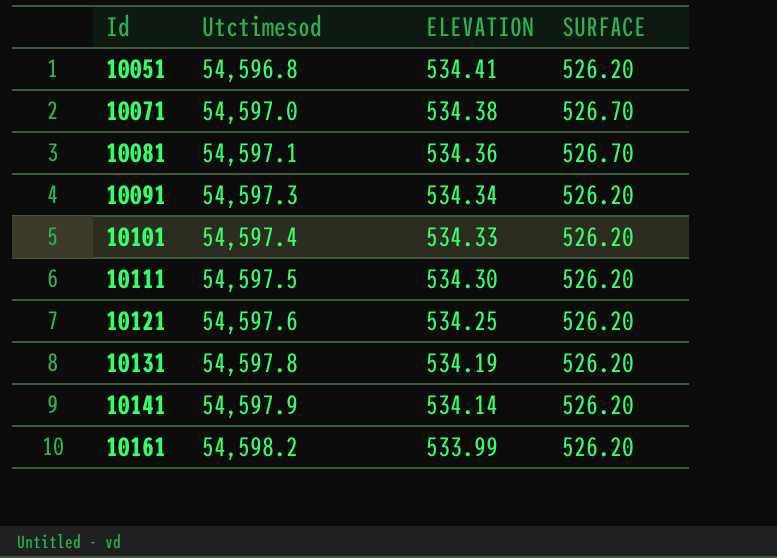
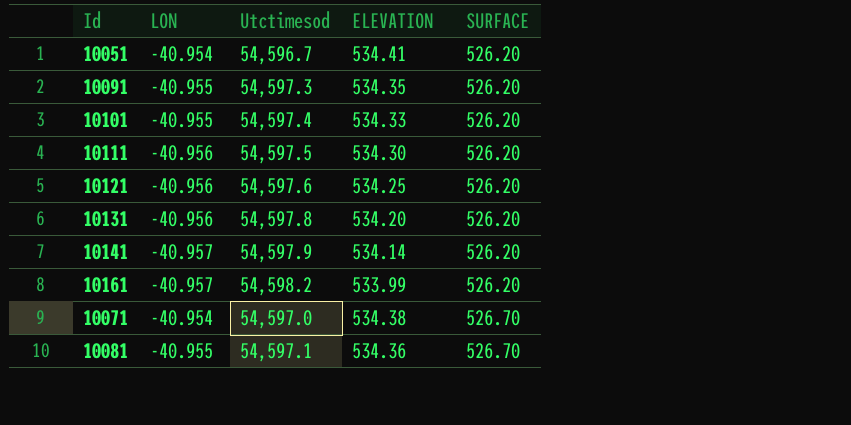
row order: Id ascending -> SURFACE ascending
column LON | position: none -> 2
10051 | Utctimesod: 54,596.8 -> 54,596.7
10091 | ELEVATION: 534.34 -> 534.35
10131 | ELEVATION: 534.19 -> 534.20

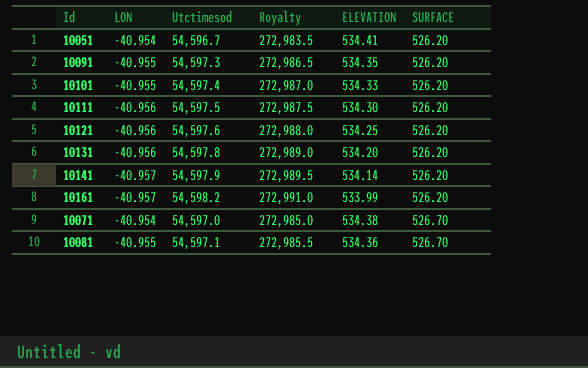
column Royalty | formula: none -> [Utctimesod] * 5

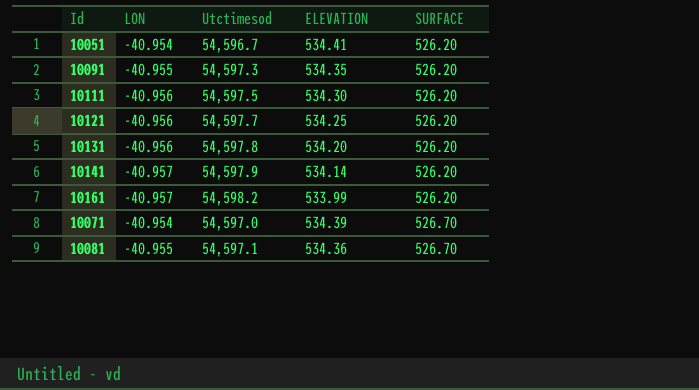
column Royalty | formula: [Utctimesod] * 5 -> none
row 10101: -40.955 | 54,597.4 | 272,987.0 | 534.33 | 526.20 -> none
10121 | Utctimesod: 54,597.6 -> 54,597.7
10071 | ELEVATION: 534.38 -> 534.39

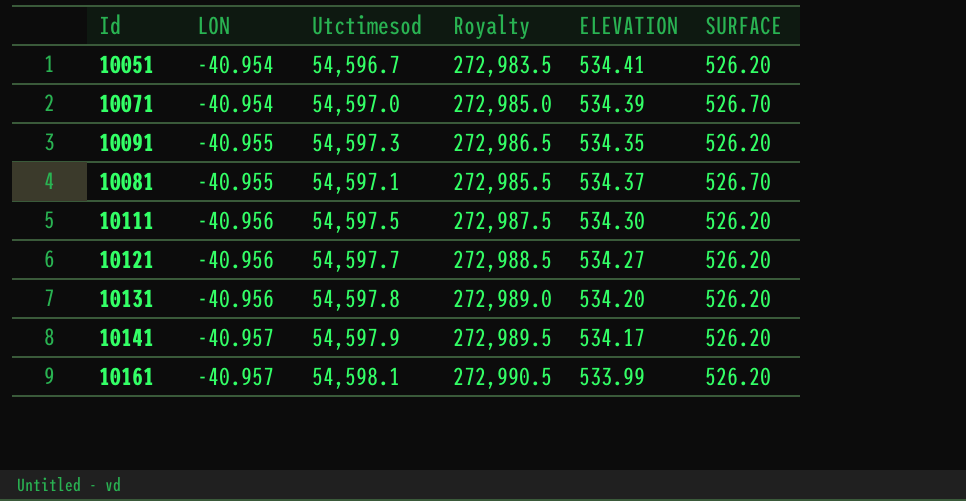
row order: SURFACE ascending -> LON descending
column Royalty | formula: none -> [Utctimesod] * 5
10081 | ELEVATION: 534.36 -> 534.37
10121 | ELEVATION: 534.25 -> 534.27
10141 | ELEVATION: 534.14 -> 534.17
10161 | Utctimesod: 54,598.2 -> 54,598.1

